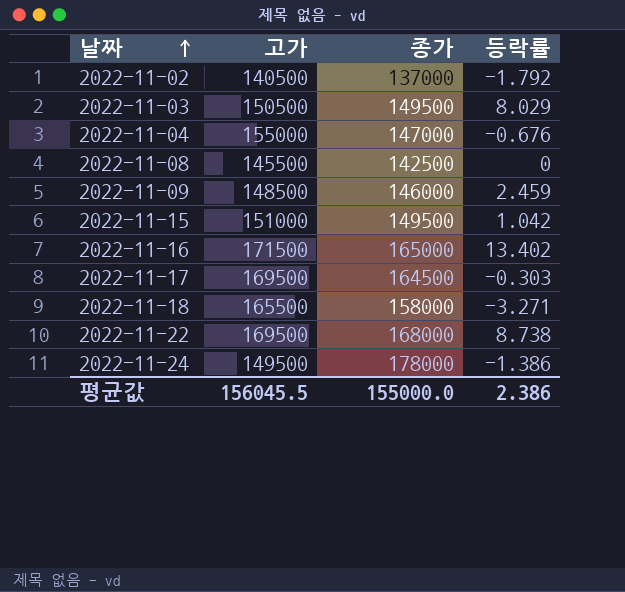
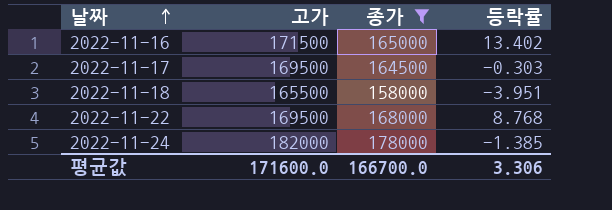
filter: none -> 종가 >= 158000
2022-11-18 | 등락률: -3.271 -> -3.951
2022-11-22 | 등락률: 8.738 -> 8.768
2022-11-24 | 고가: 149500 -> 182000
2022-11-24 | 등락률: -1.386 -> -1.385
평균값 | 고가: 156045.5 -> 171600.0
평균값 | 종가: 155000.0 -> 166700.0
평균값 | 등락률: 2.386 -> 3.306

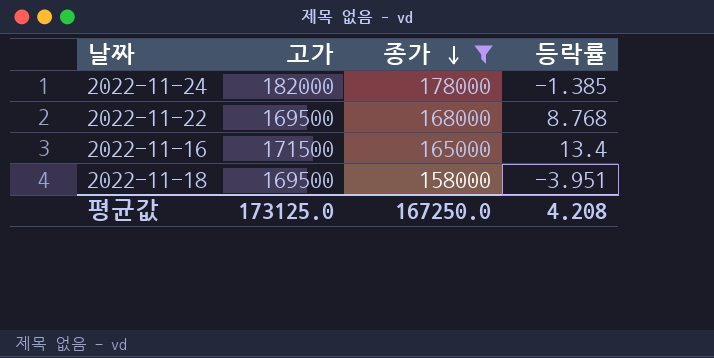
row order: 날짜 ascending -> 종가 descending
row 2022-11-17: 169500 | 164500 | -0.303 -> none
2022-11-16 | 등락률: 13.402 -> 13.4
2022-11-18 | 고가: 165500 -> 169500
평균값 | 고가: 171600.0 -> 173125.0
평균값 | 종가: 166700.0 -> 167250.0
평균값 | 등락률: 3.306 -> 4.208

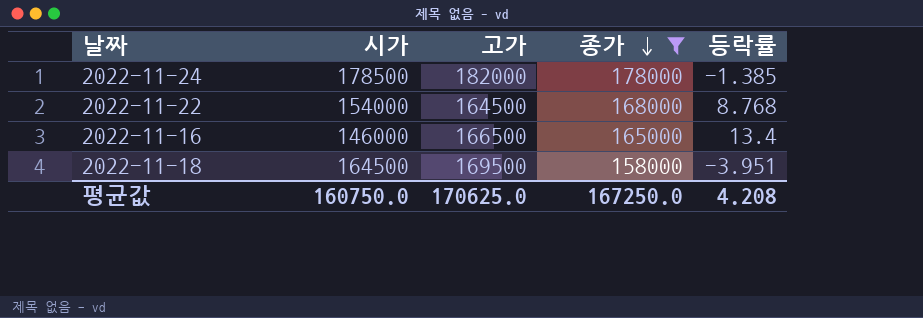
column 시가 | position: none -> 2
2022-11-22 | 고가: 169500 -> 164500
2022-11-16 | 고가: 171500 -> 166500
평균값 | 고가: 173125.0 -> 170625.0

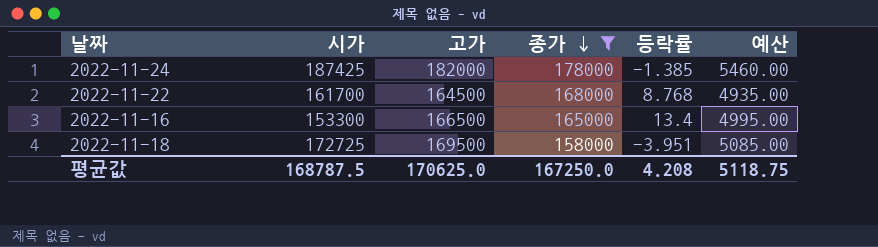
column 예산 | formula: none -> [고가] * 0.03
2022-11-24 | 시가: 178500 -> 187425
2022-11-22 | 시가: 154000 -> 161700
2022-11-16 | 시가: 146000 -> 153300
2022-11-18 | 시가: 164500 -> 172725
평균값 | 시가: 160750.0 -> 168787.5

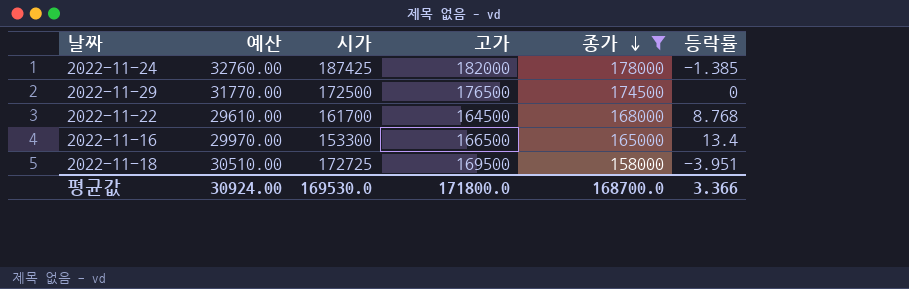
column 예산 | formula: [고가] * 0.03 -> [고가] * 0.18
column 예산 | position: 6 -> 2
row 2022-11-29: none -> 31770.00 | 172500 | 176500 | 174500 | 0
평균값 | 예산: 5118.75 -> 30924.00
평균값 | 시가: 168787.5 -> 169530.0
평균값 | 고가: 170625.0 -> 171800.0
평균값 | 종가: 167250.0 -> 168700.0
평균값 | 등락률: 4.208 -> 3.366

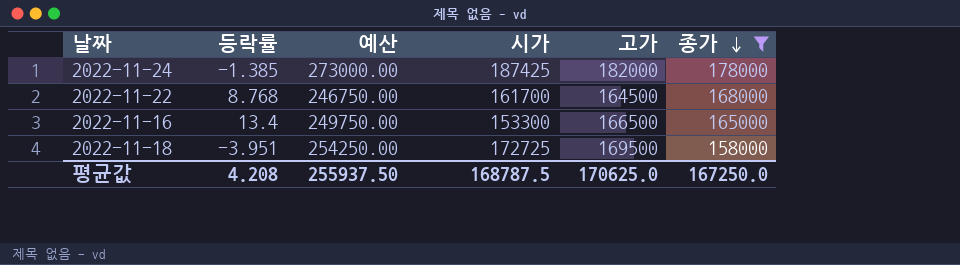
column 등락률 | position: 6 -> 2
column 예산 | formula: [고가] * 0.18 -> [고가] * 1.5
row 2022-11-29: 31770.00 | 172500 | 176500 | 174500 | 0 -> none
평균값 | 등락률: 3.366 -> 4.208
평균값 | 예산: 30924.00 -> 255937.50
평균값 | 시가: 169530.0 -> 168787.5
평균값 | 고가: 171800.0 -> 170625.0
평균값 | 종가: 168700.0 -> 167250.0

